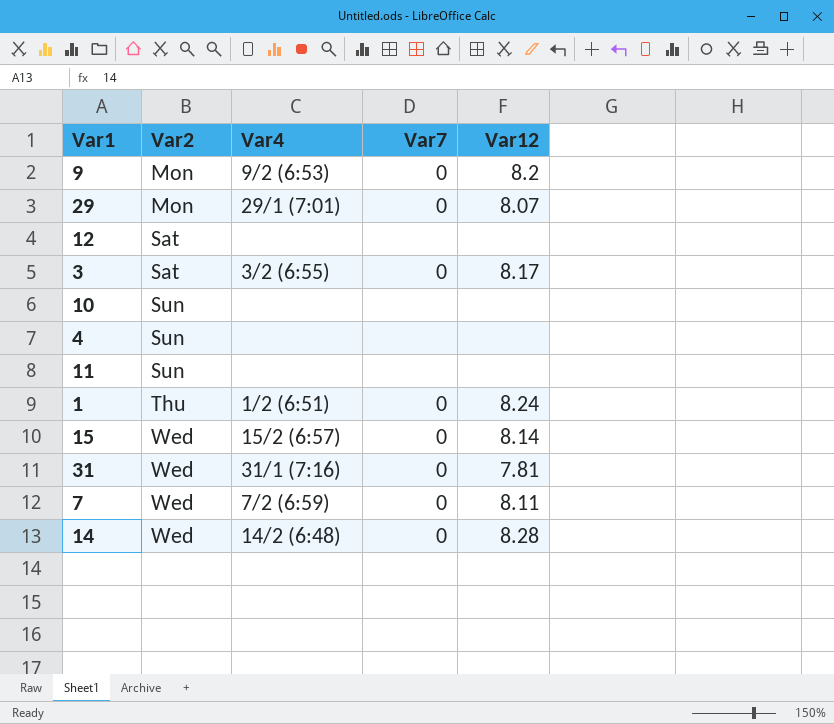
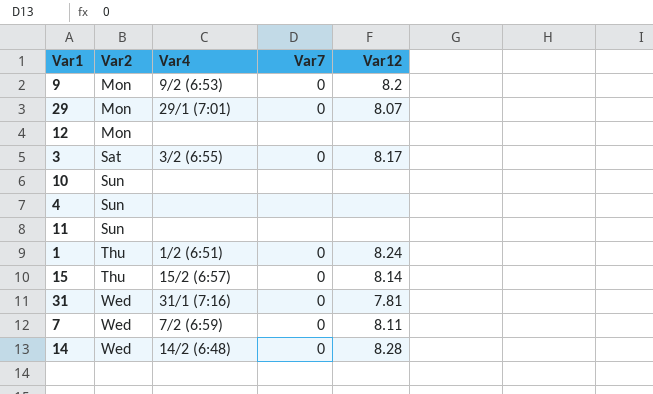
12 | Var2: Sat -> Mon
15 | Var2: Wed -> Thu

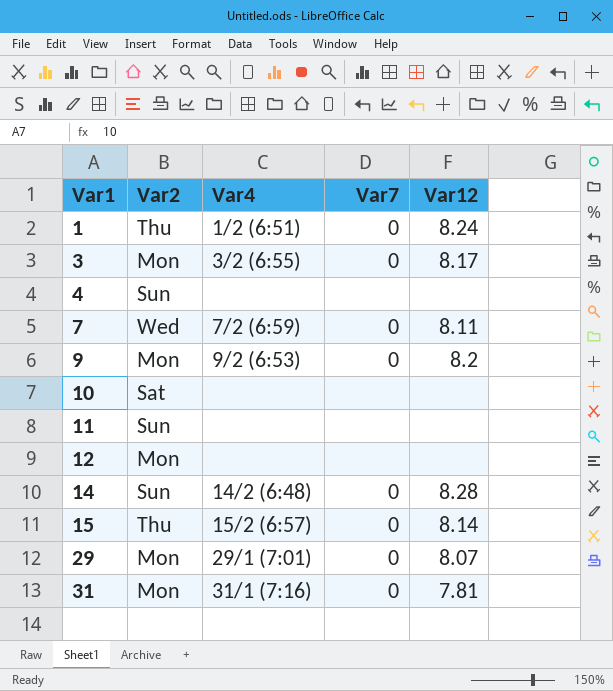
row order: Var2 ascending -> Var1 ascending
3 | Var2: Sat -> Mon
10 | Var2: Sun -> Sat
14 | Var2: Wed -> Sun
31 | Var2: Wed -> Mon

